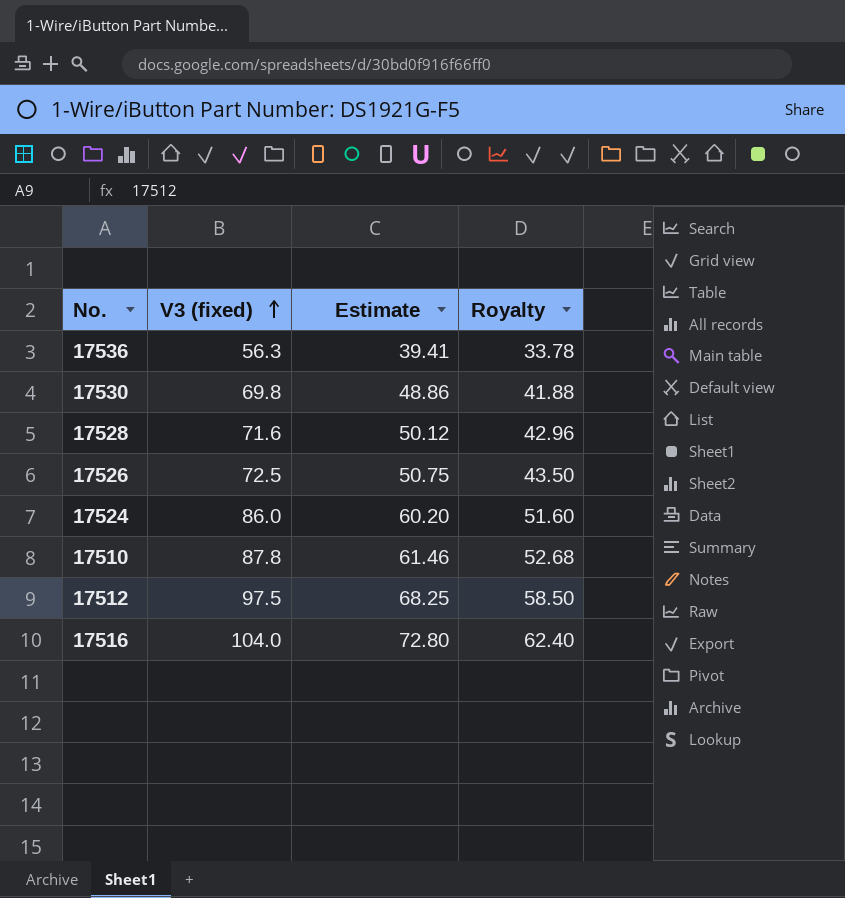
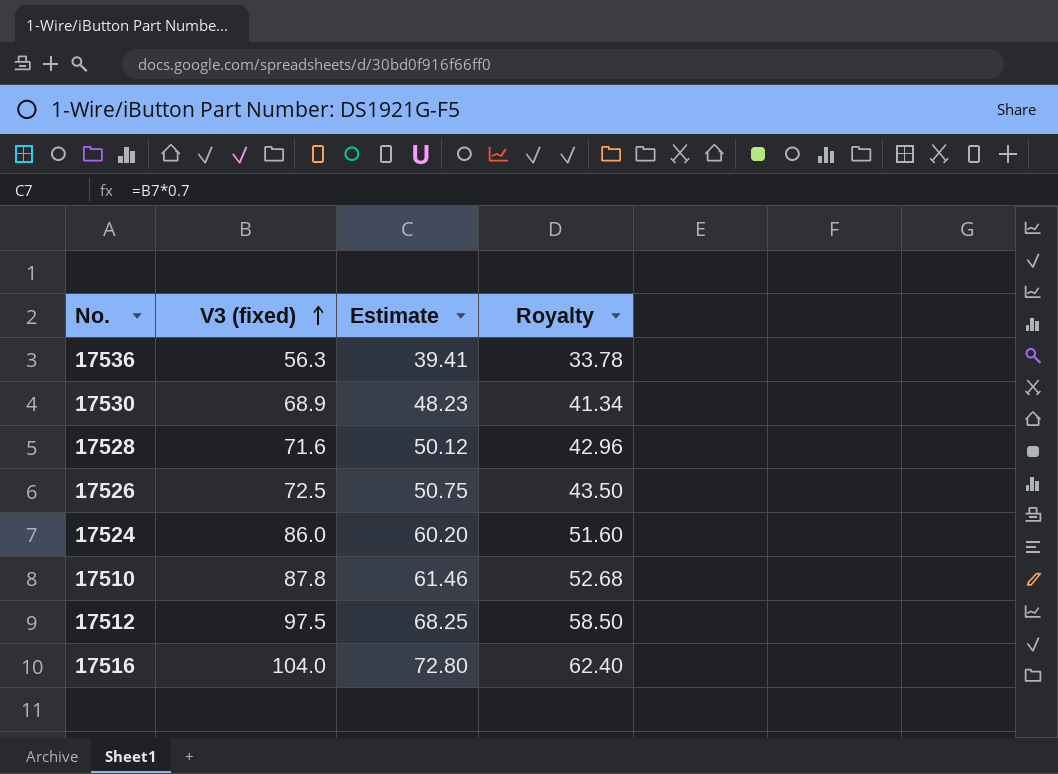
17530 | V3 (fixed): 69.8 -> 68.9
17530 | Estimate: 48.86 -> 48.23
17530 | Royalty: 41.88 -> 41.34

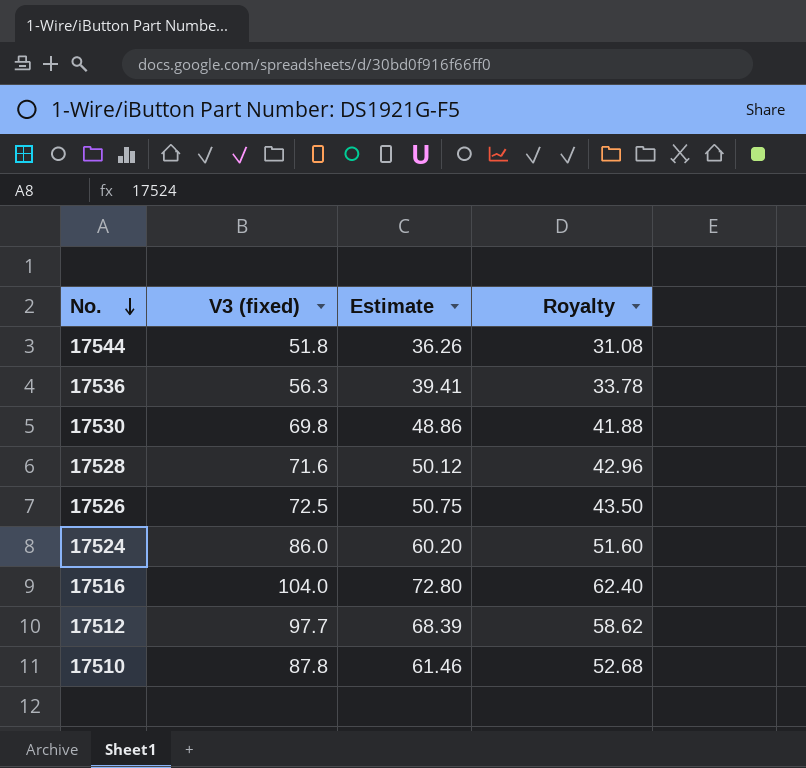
row order: V3 (fixed) ascending -> No. descending
row 17544: none -> 51.8 | 36.26 | 31.08
17530 | V3 (fixed): 68.9 -> 69.8
17530 | Estimate: 48.23 -> 48.86
17530 | Royalty: 41.34 -> 41.88
17512 | V3 (fixed): 97.5 -> 97.7
17512 | Estimate: 68.25 -> 68.39
17512 | Royalty: 58.50 -> 58.62

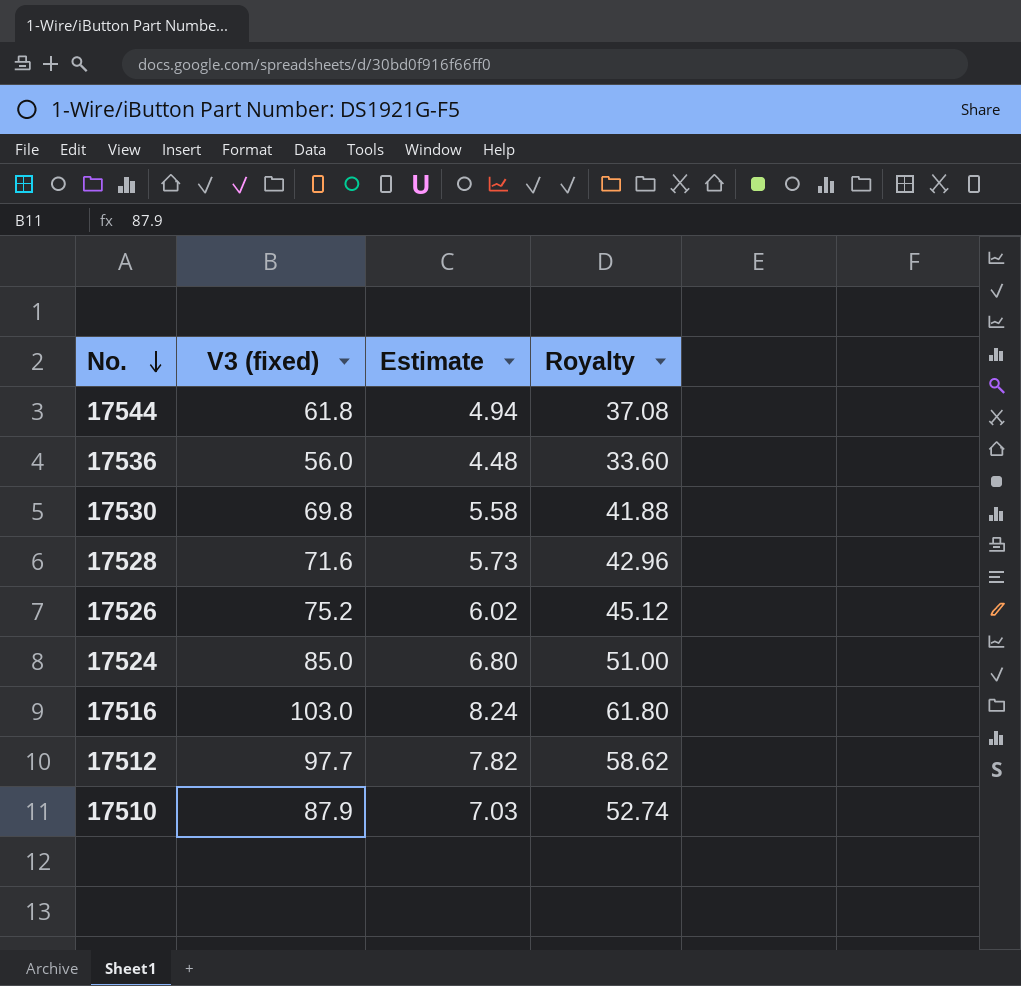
column Estimate | formula: [V3 (fixed)] * 0.7 -> [V3 (fixed)] * 0.08
17544 | V3 (fixed): 51.8 -> 61.8
17544 | Royalty: 31.08 -> 37.08
17536 | V3 (fixed): 56.3 -> 56.0
17536 | Royalty: 33.78 -> 33.60
17526 | V3 (fixed): 72.5 -> 75.2
17526 | Royalty: 43.50 -> 45.12
17524 | V3 (fixed): 86.0 -> 85.0
17524 | Royalty: 51.60 -> 51.00
17516 | V3 (fixed): 104.0 -> 103.0
17516 | Royalty: 62.40 -> 61.80
17510 | V3 (fixed): 87.8 -> 87.9
17510 | Royalty: 52.68 -> 52.74

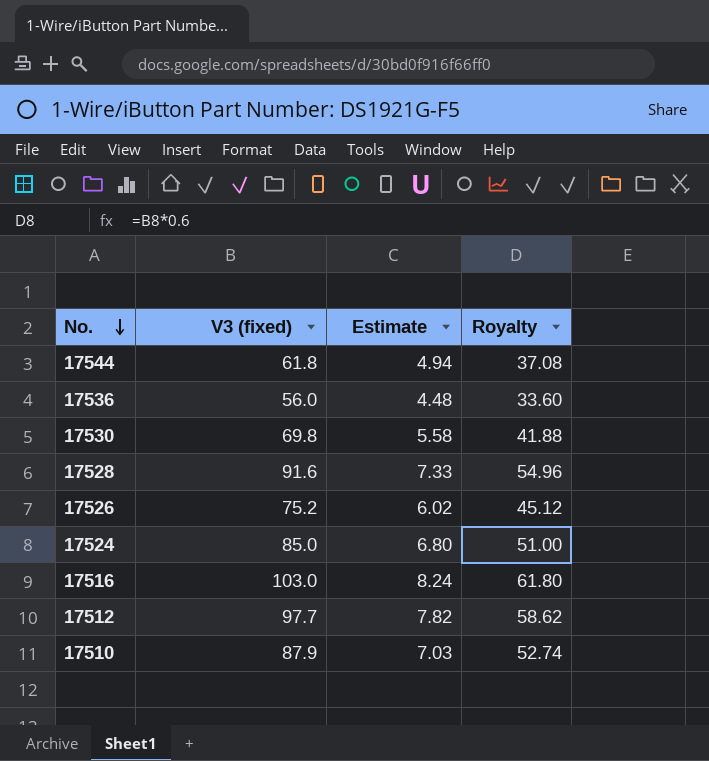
17528 | V3 (fixed): 71.6 -> 91.6
17528 | Estimate: 5.73 -> 7.33
17528 | Royalty: 42.96 -> 54.96

